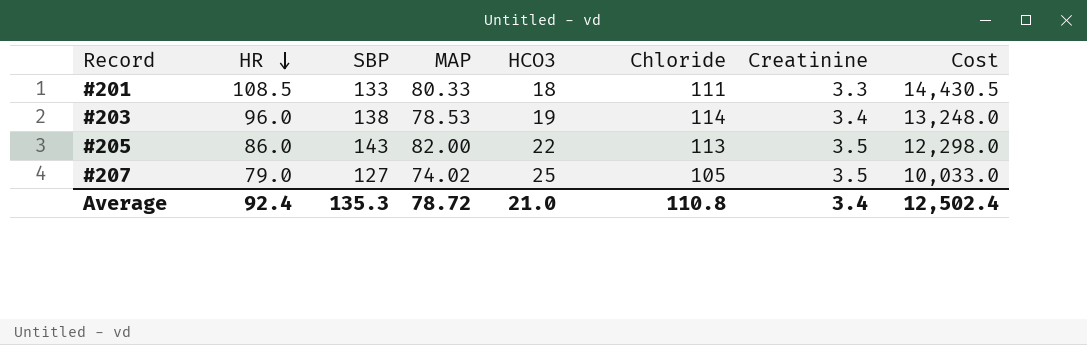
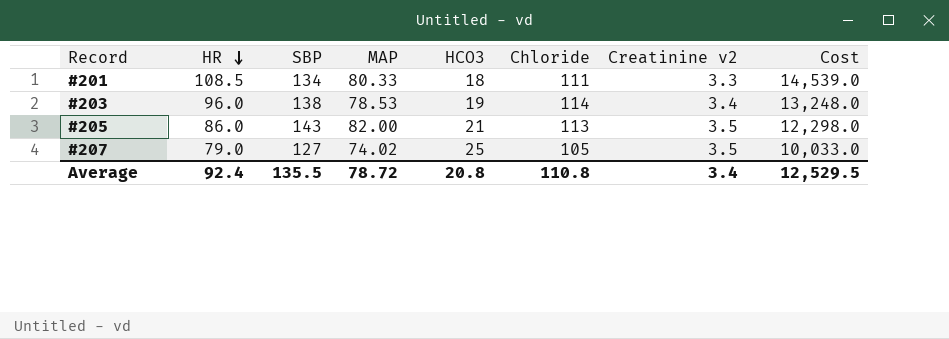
column name: Creatinine -> Creatinine v2
#201 | SBP: 133 -> 134
#201 | Cost: 14,430.5 -> 14,539.0
#205 | HCO3: 22 -> 21
Average | SBP: 135.3 -> 135.5
Average | HCO3: 21.0 -> 20.8
Average | Cost: 12,502.4 -> 12,529.5

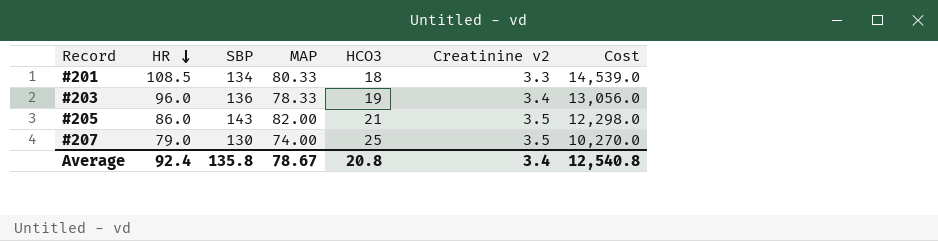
column Chloride | position: 6 -> none
#203 | SBP: 138 -> 136
#203 | MAP: 78.53 -> 78.33
#203 | Cost: 13,248.0 -> 13,056.0
#207 | SBP: 127 -> 130
#207 | MAP: 74.02 -> 74.00
#207 | Cost: 10,033.0 -> 10,270.0
Average | SBP: 135.5 -> 135.8
Average | MAP: 78.72 -> 78.67
Average | Cost: 12,529.5 -> 12,540.8

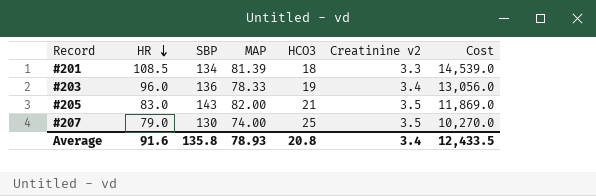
#201 | MAP: 80.33 -> 81.39
#205 | HR: 86.0 -> 83.0
#205 | Cost: 12,298.0 -> 11,869.0
Average | HR: 92.4 -> 91.6
Average | MAP: 78.67 -> 78.93
Average | Cost: 12,540.8 -> 12,433.5

